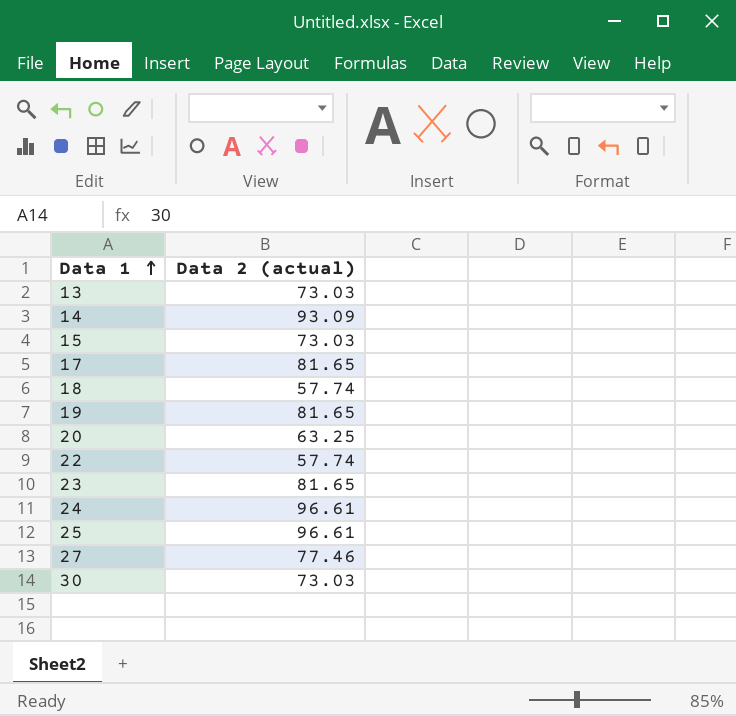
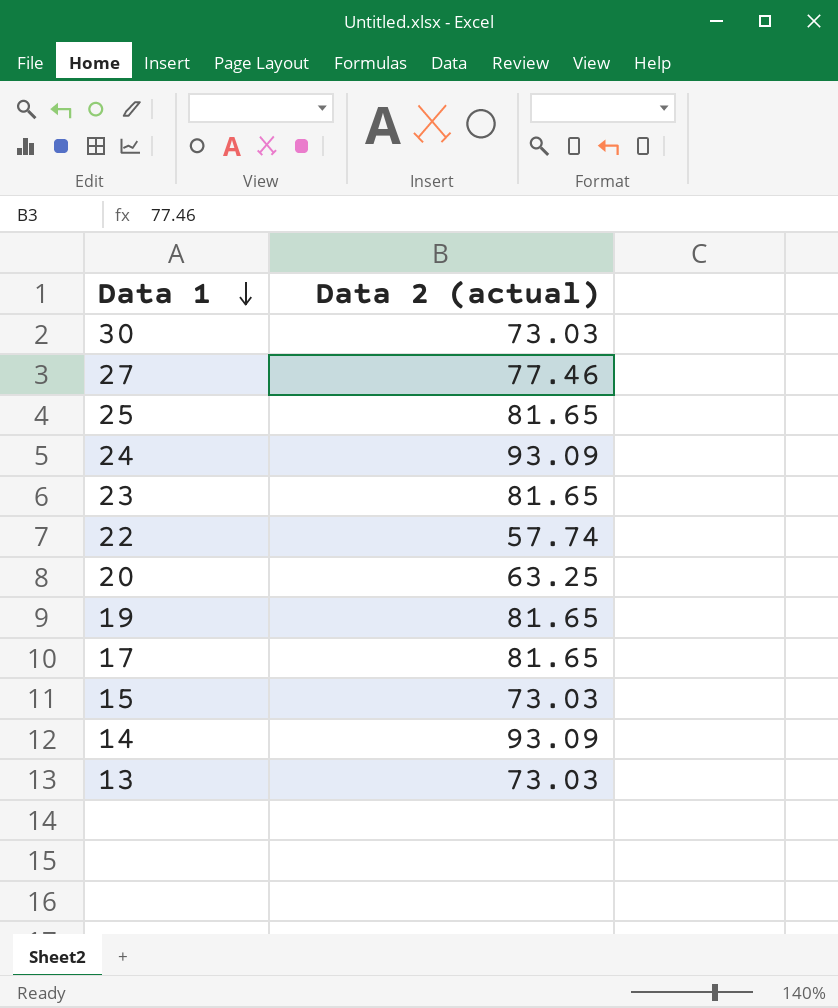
row order: Data 1 ascending -> Data 1 descending
row 18: 57.74 -> none
25 | Data 2 (actual): 96.61 -> 81.65
24 | Data 2 (actual): 96.61 -> 93.09

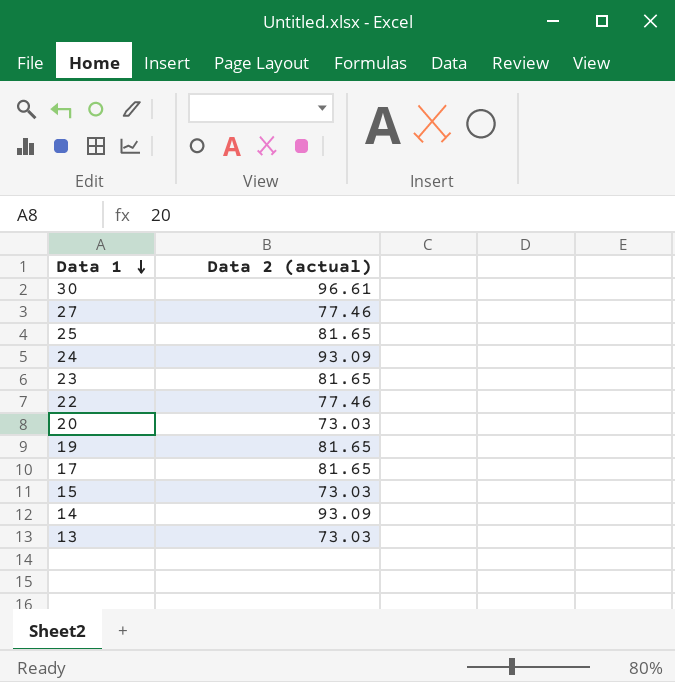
30 | Data 2 (actual): 73.03 -> 96.61
22 | Data 2 (actual): 57.74 -> 77.46
20 | Data 2 (actual): 63.25 -> 73.03

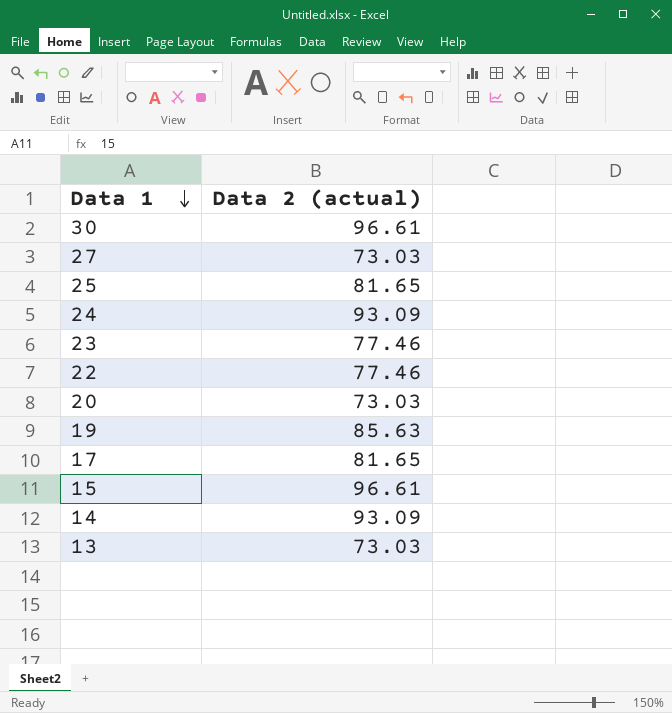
27 | Data 2 (actual): 77.46 -> 73.03
23 | Data 2 (actual): 81.65 -> 77.46
19 | Data 2 (actual): 81.65 -> 85.63
15 | Data 2 (actual): 73.03 -> 96.61

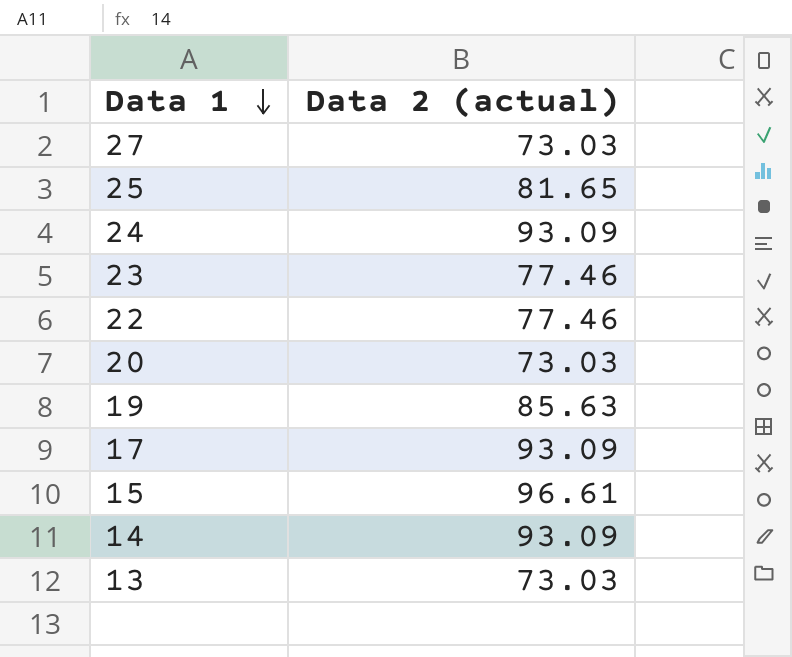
row 30: 96.61 -> none
17 | Data 2 (actual): 81.65 -> 93.09

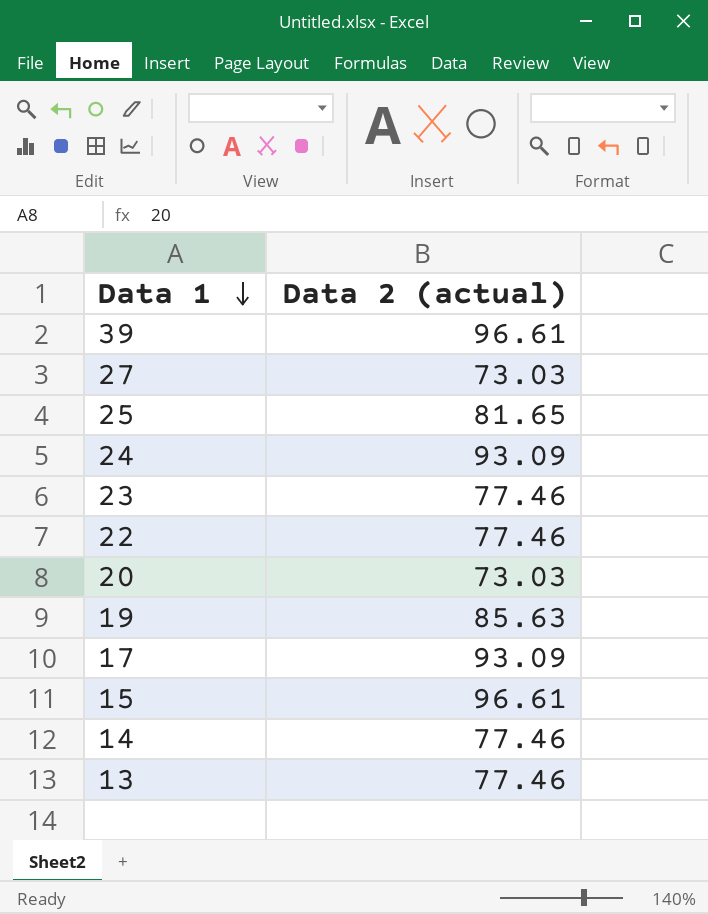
row 39: none -> 96.61
14 | Data 2 (actual): 93.09 -> 77.46
13 | Data 2 (actual): 73.03 -> 77.46

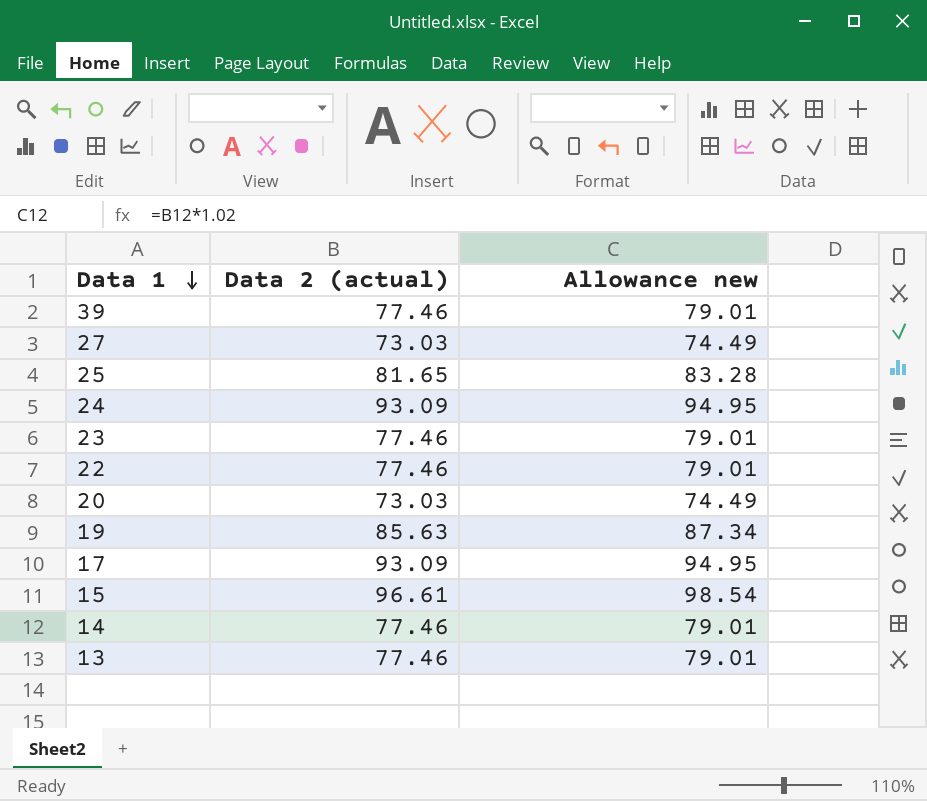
column Allowance new | formula: none -> [Data 2 (actual)] * 1.02
39 | Data 2 (actual): 96.61 -> 77.46

